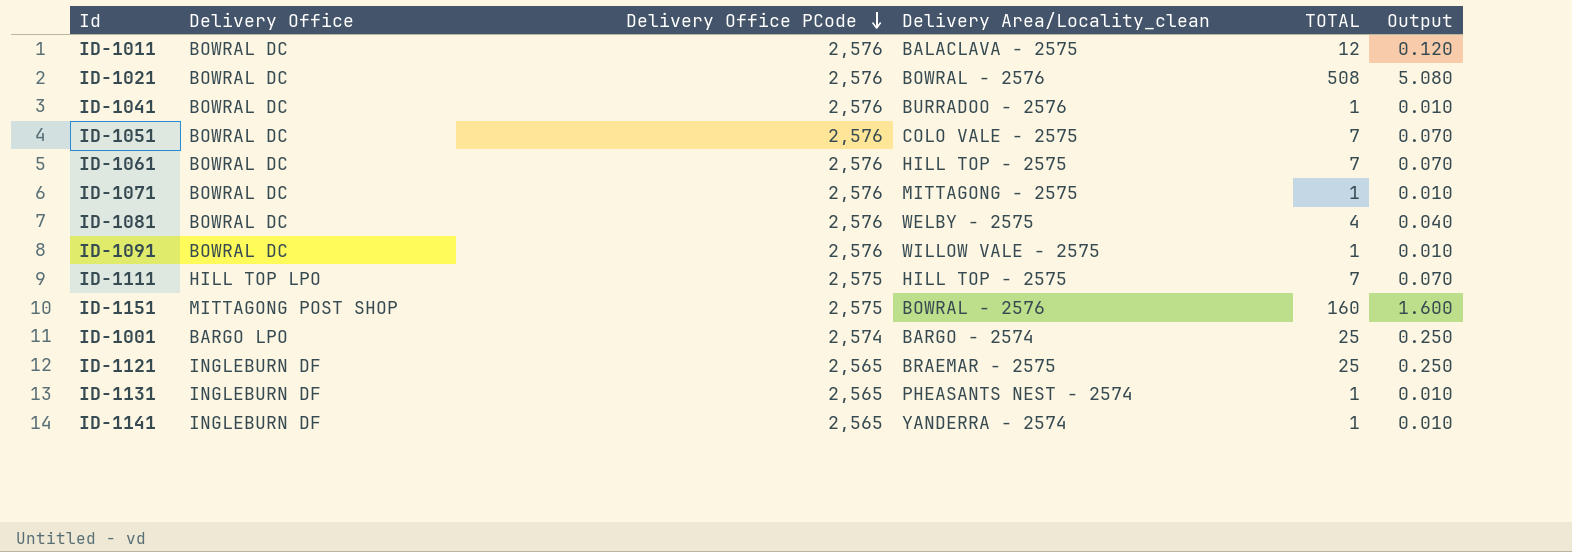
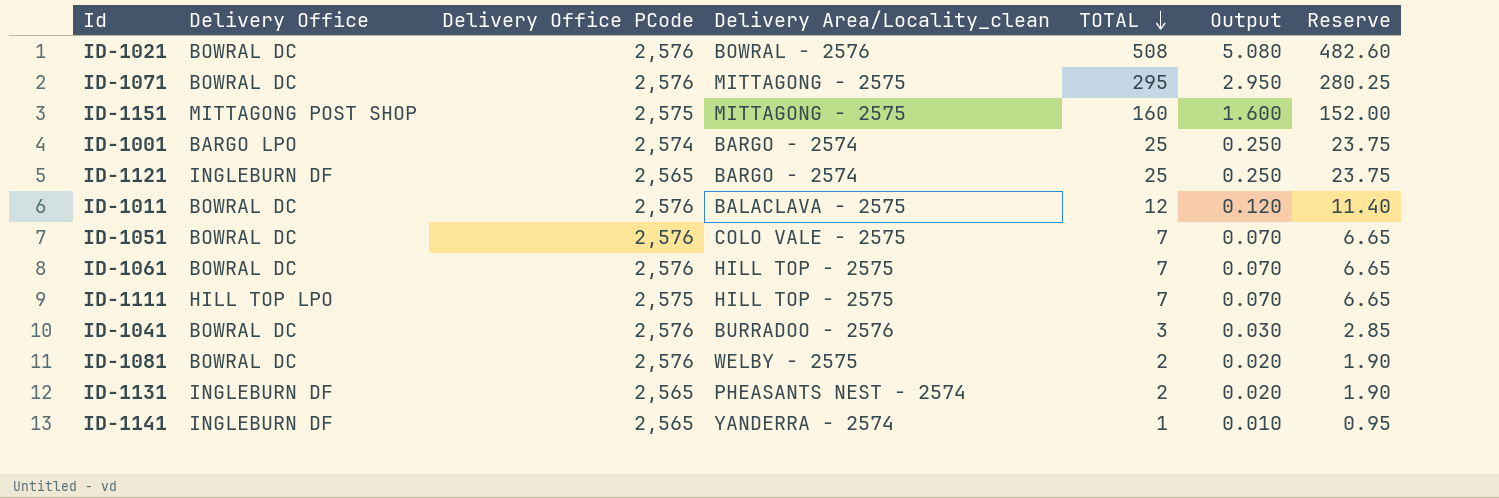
row order: Delivery Office PCode descending -> TOTAL descending
column Reserve | formula: none -> [TOTAL] * 0.95
row ID-1091: BOWRAL DC | 2,576 | WILLOW VALE - 2575 | 1 | 0.010 -> none
ID-1071 | TOTAL: 1 -> 295
ID-1071 | Output: 0.010 -> 2.950
ID-1151 | Delivery Area/Locality_clean: BOWRAL - 2576 -> MITTAGONG - 2575
ID-1121 | Delivery Area/Locality_clean: BRAEMAR - 2575 -> BARGO - 2574
ID-1041 | TOTAL: 1 -> 3
ID-1041 | Output: 0.010 -> 0.030
ID-1081 | TOTAL: 4 -> 2
ID-1081 | Output: 0.040 -> 0.020
ID-1131 | TOTAL: 1 -> 2
ID-1131 | Output: 0.010 -> 0.020

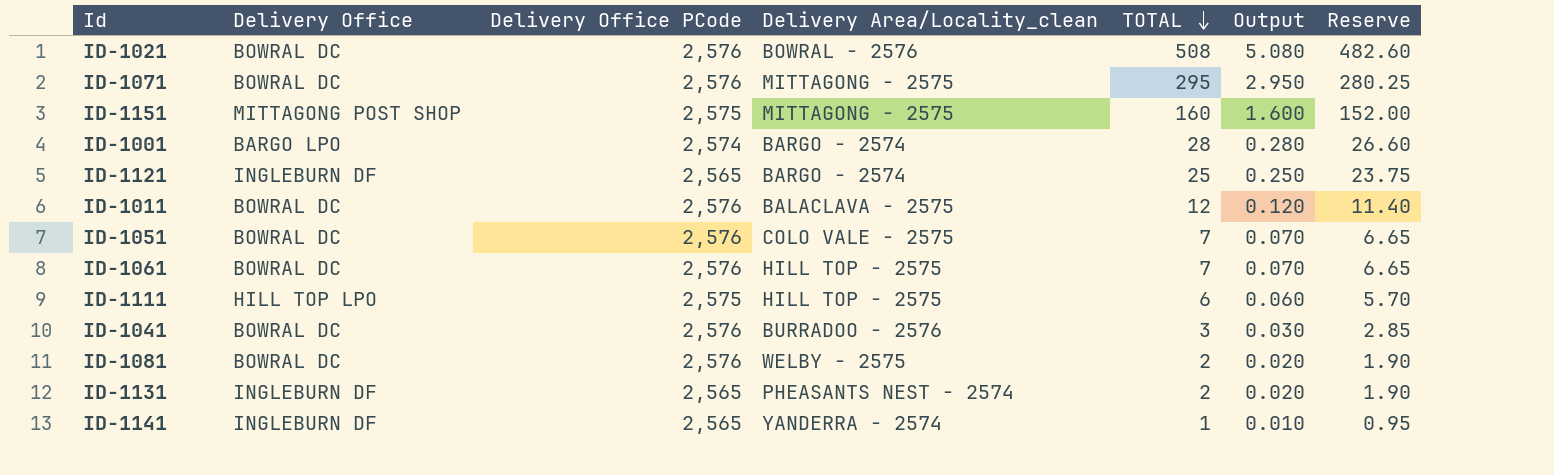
ID-1001 | TOTAL: 25 -> 28
ID-1001 | Output: 0.250 -> 0.280
ID-1001 | Reserve: 23.75 -> 26.60
ID-1111 | TOTAL: 7 -> 6
ID-1111 | Output: 0.070 -> 0.060
ID-1111 | Reserve: 6.65 -> 5.70

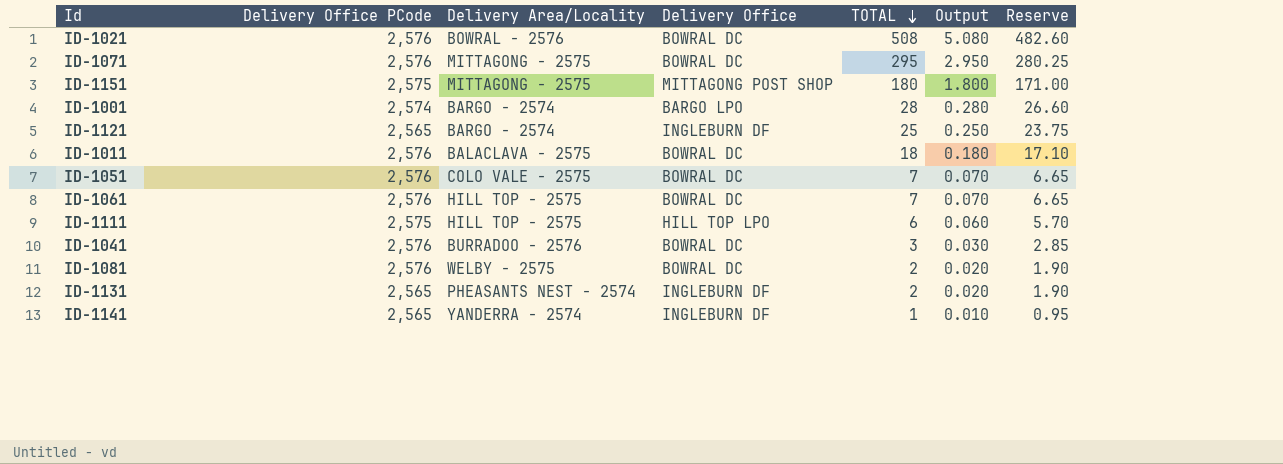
column name: Delivery Area/Locality_clean -> Delivery Area/Locality
column Delivery Office | position: 2 -> 4
ID-1151 | TOTAL: 160 -> 180
ID-1151 | Output: 1.600 -> 1.800
ID-1151 | Reserve: 152.00 -> 171.00
ID-1011 | TOTAL: 12 -> 18
ID-1011 | Output: 0.120 -> 0.180
ID-1011 | Reserve: 11.40 -> 17.10

